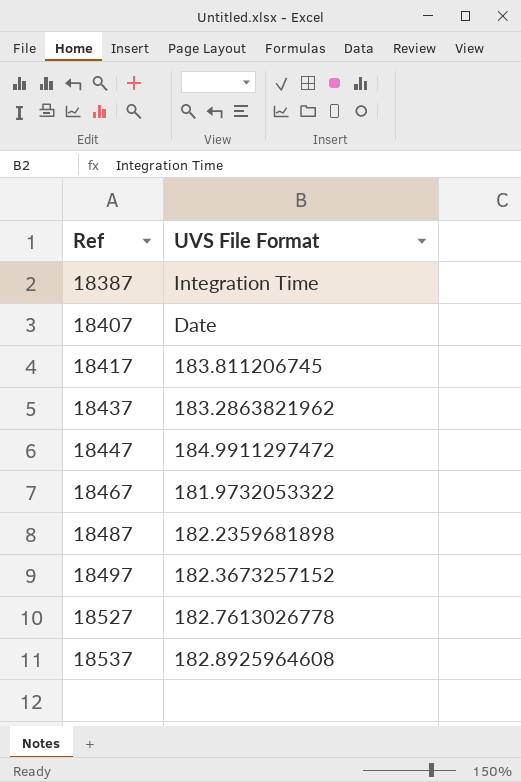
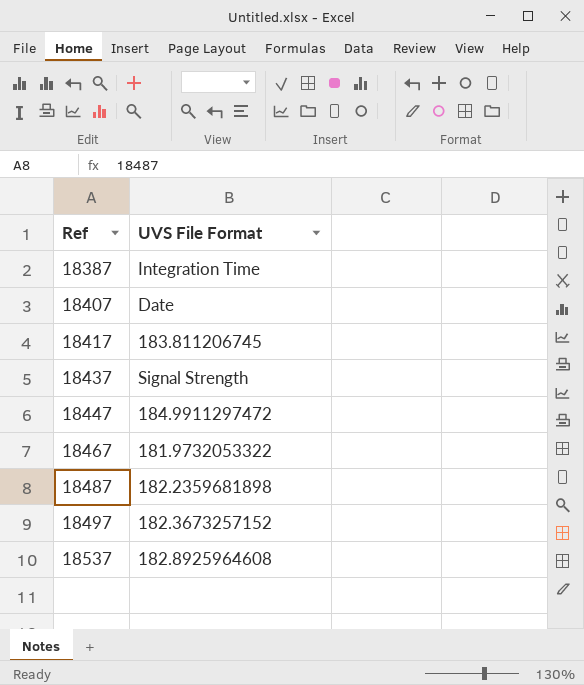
row 18527: 182.7613026778 -> none
18437 | UVS File Format: 183.2863821962 -> Signal Strength

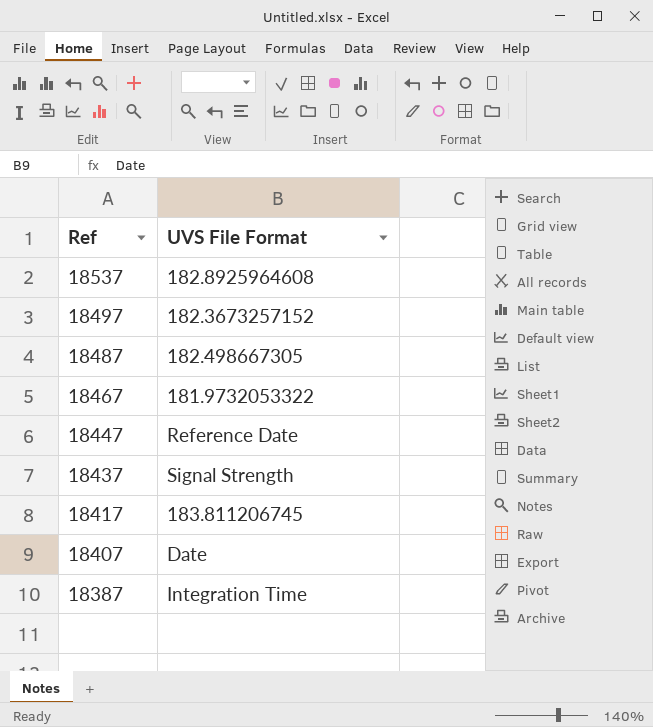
row order: Ref ascending -> Ref descending
18487 | UVS File Format: 182.2359681898 -> 182.498667305
18447 | UVS File Format: 184.9911297472 -> Reference Date

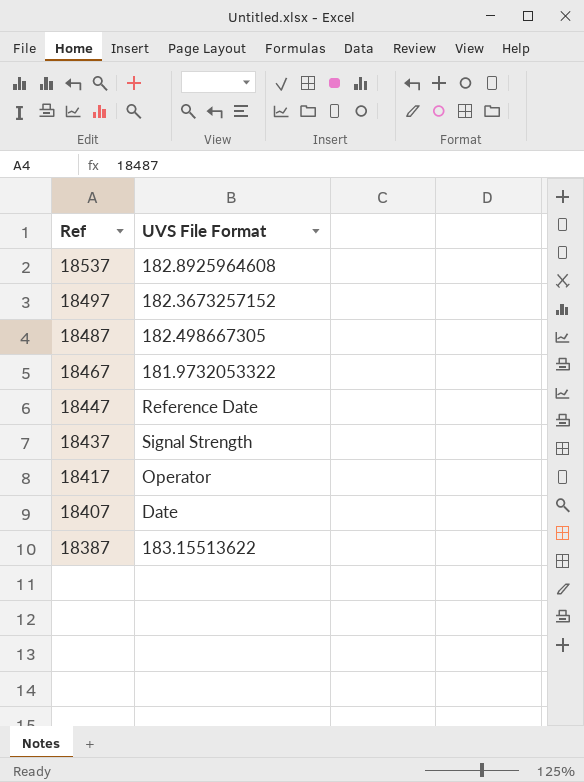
18417 | UVS File Format: 183.811206745 -> Operator
18387 | UVS File Format: Integration Time -> 183.15513622

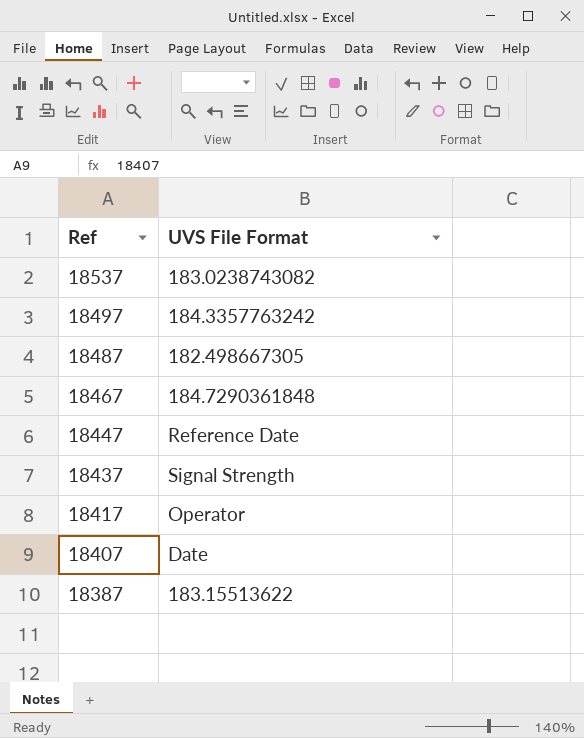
18537 | UVS File Format: 182.8925964608 -> 183.0238743082
18497 | UVS File Format: 182.3673257152 -> 184.3357763242
18467 | UVS File Format: 181.9732053322 -> 184.7290361848

